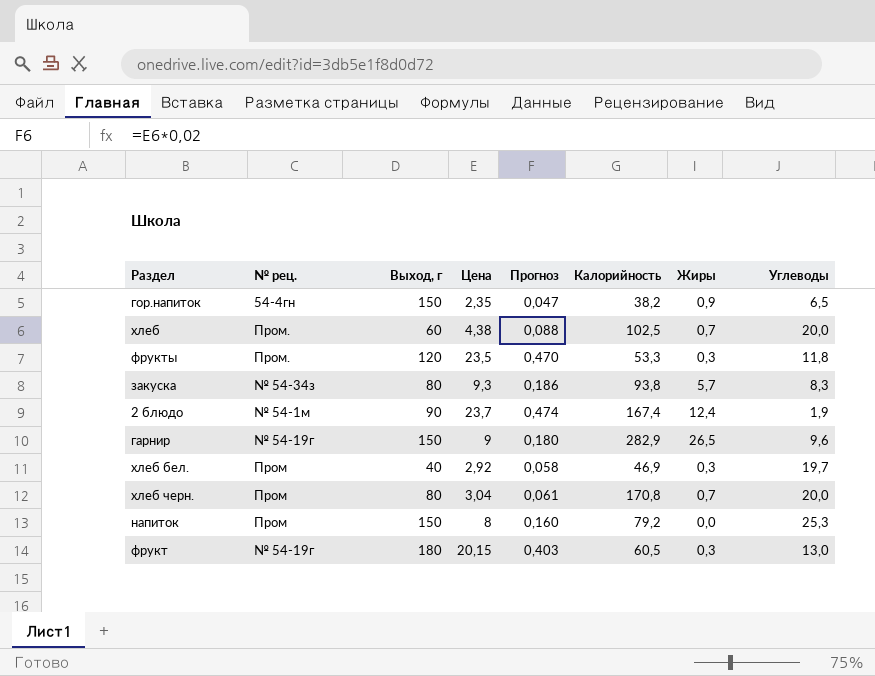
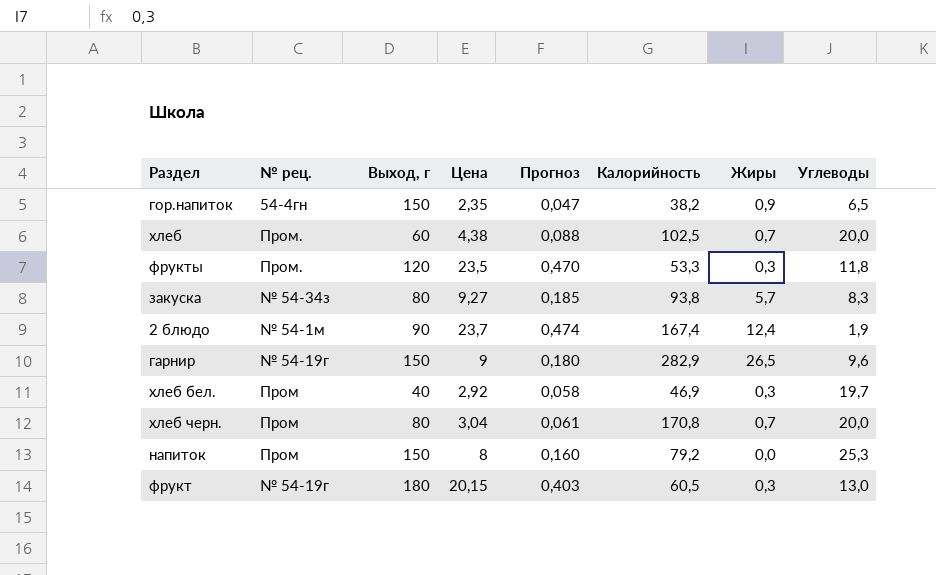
закуска | Цена: 9,3 -> 9,27
закуска | Прогноз: 0,186 -> 0,185

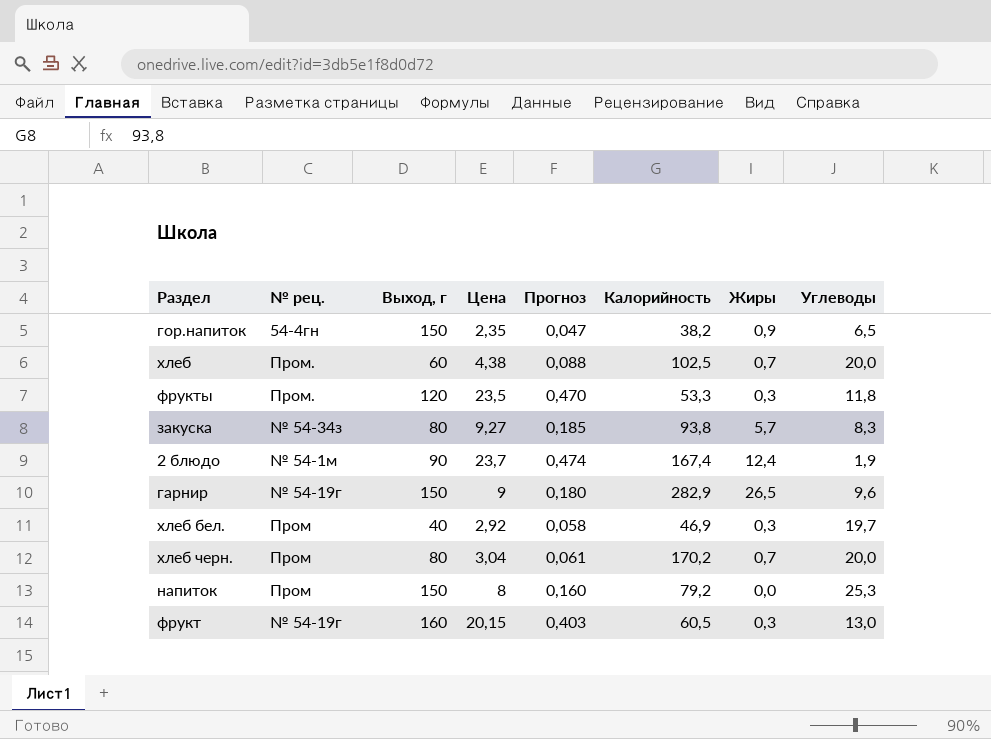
хлеб черн. | Калорийность: 170,8 -> 170,2
фрукт | Выход, г: 180 -> 160

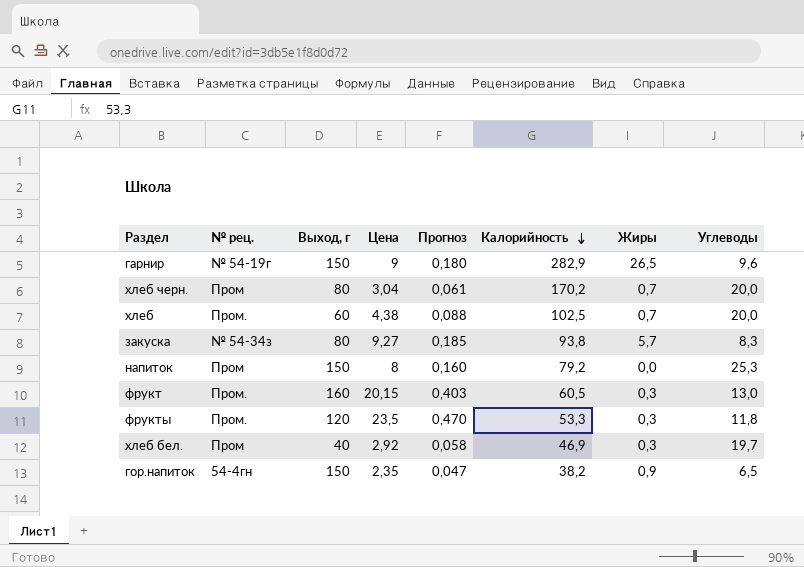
row order: none -> Калорийность descending
row 2 блюдо: № 54-1м | 90 | 23,7 | 0,474 | 167,4 | 12,4 | 1,9 -> none
фрукт | № рец.: № 54-19г -> Пром.

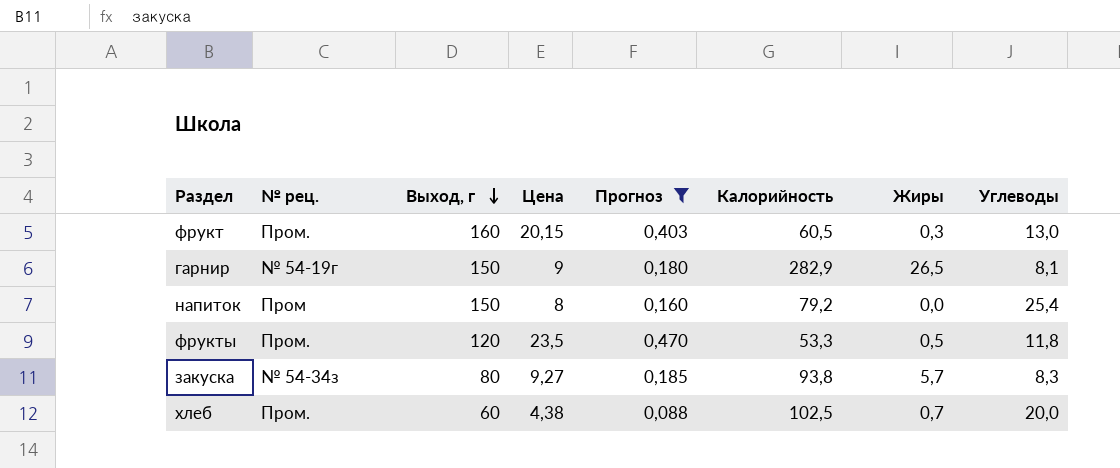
filter: none -> Прогноз >= 0,088
row order: Калорийность descending -> Выход, г descending
гарнир | Углеводы: 9,6 -> 8,1
напиток | Углеводы: 25,3 -> 25,4
фрукты | Жиры: 0,3 -> 0,5

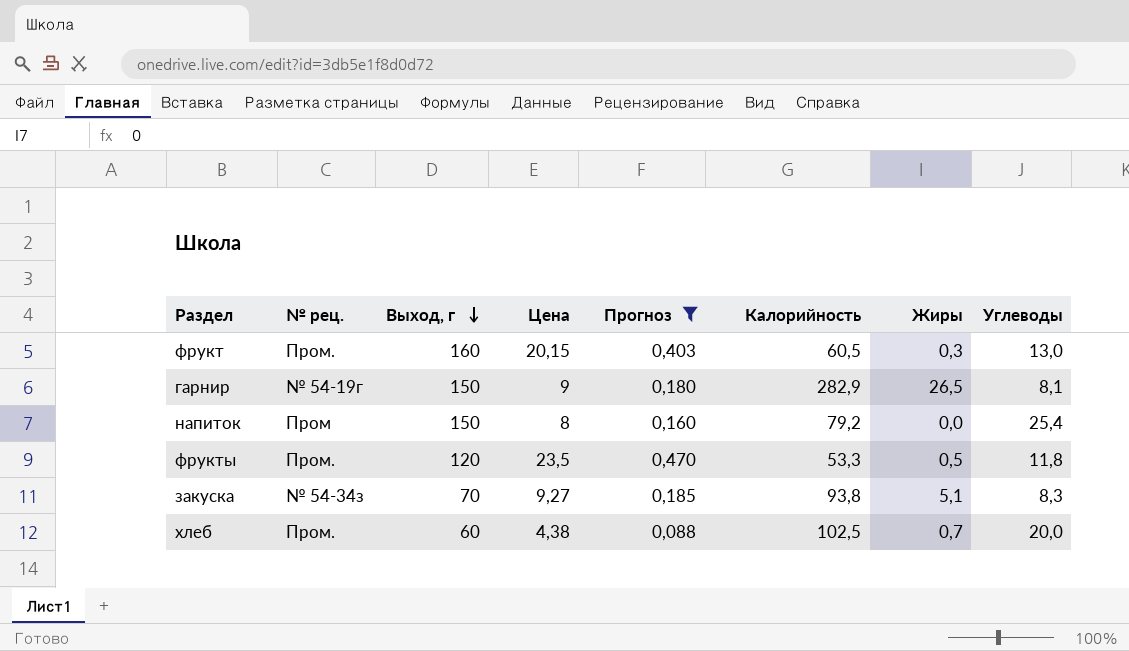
закуска | Выход, г: 80 -> 70
закуска | Жиры: 5,7 -> 5,1

